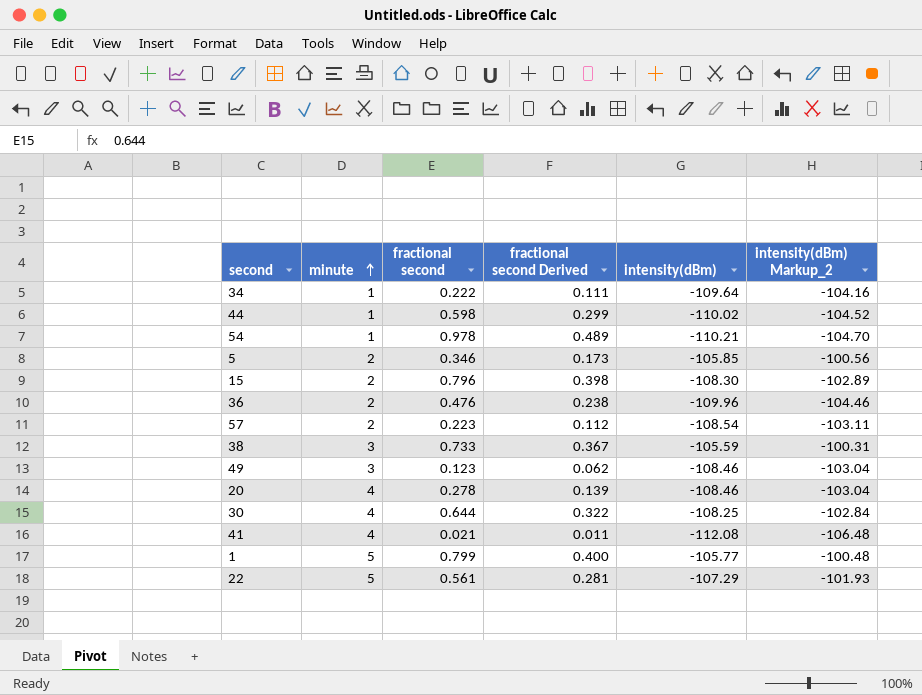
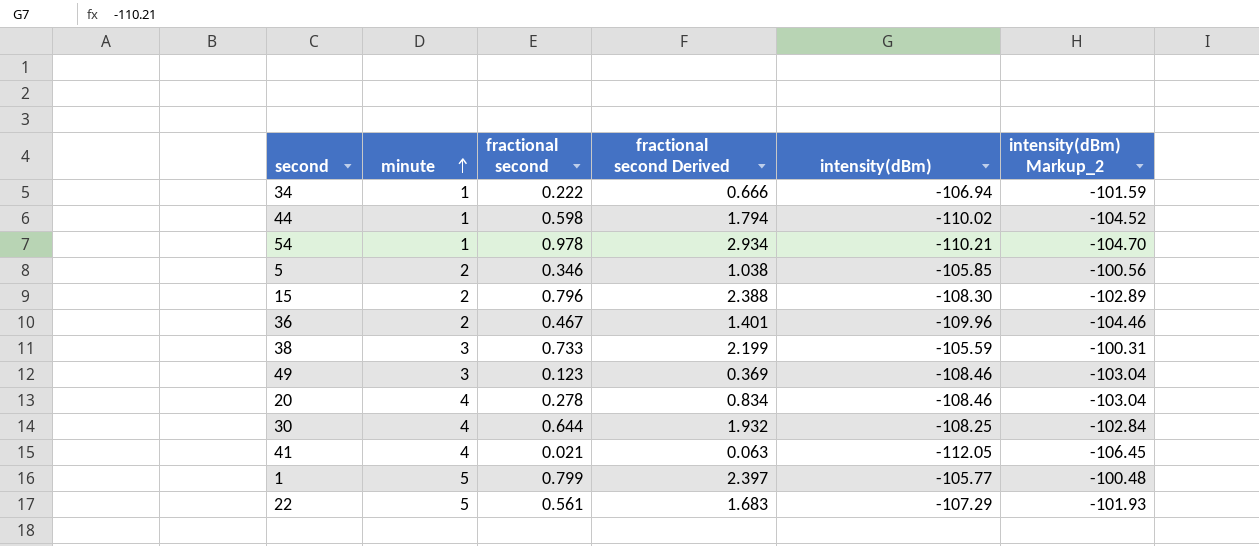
column fractional second Derived | formula: [fractional second] * 0.5 -> [fractional second] * 3
row 57: 2 | 0.223 | 0.112 | -108.54 | -103.11 -> none
34 | intensity(dBm): -109.64 -> -106.94
34 | intensity(dBm) Markup_2: -104.16 -> -101.59
36 | fractional second: 0.476 -> 0.467
41 | intensity(dBm): -112.08 -> -112.05
41 | intensity(dBm) Markup_2: -106.48 -> -106.45

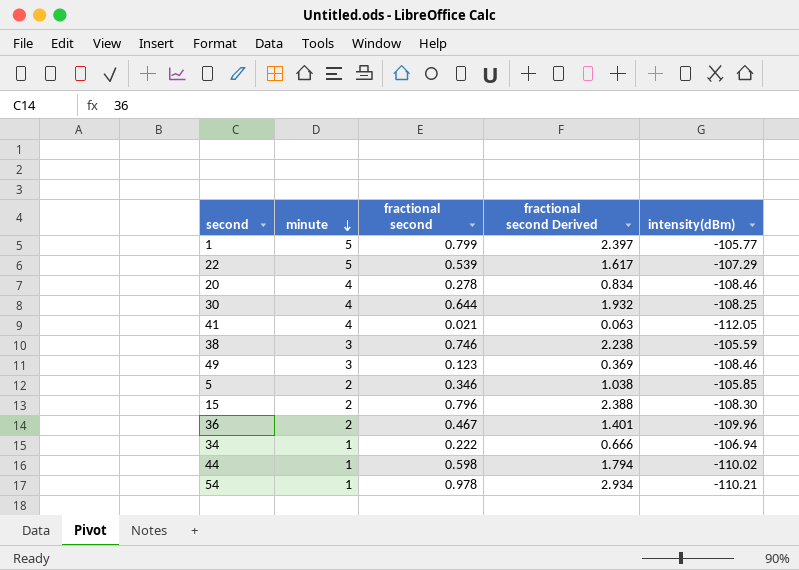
row order: minute ascending -> minute descending
column intensity(dBm) Markup_2 | formula: [intensity(dBm)] * 0.95 -> none
22 | fractional second: 0.561 -> 0.539
22 | fractional second Derived: 1.683 -> 1.617
38 | fractional second: 0.733 -> 0.746
38 | fractional second Derived: 2.199 -> 2.238

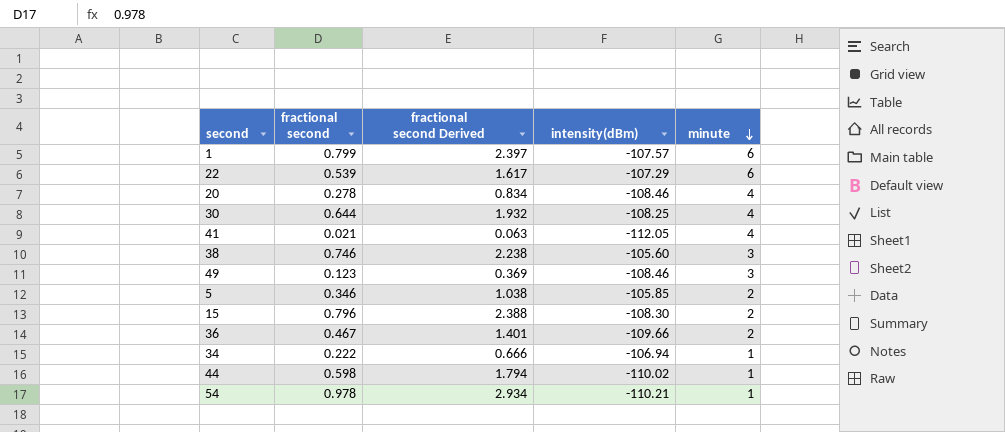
column minute | position: 2 -> 5
1 | intensity(dBm): -105.77 -> -107.57
1 | minute: 5 -> 6
22 | minute: 5 -> 6
38 | intensity(dBm): -105.59 -> -105.60
36 | intensity(dBm): -109.96 -> -109.66

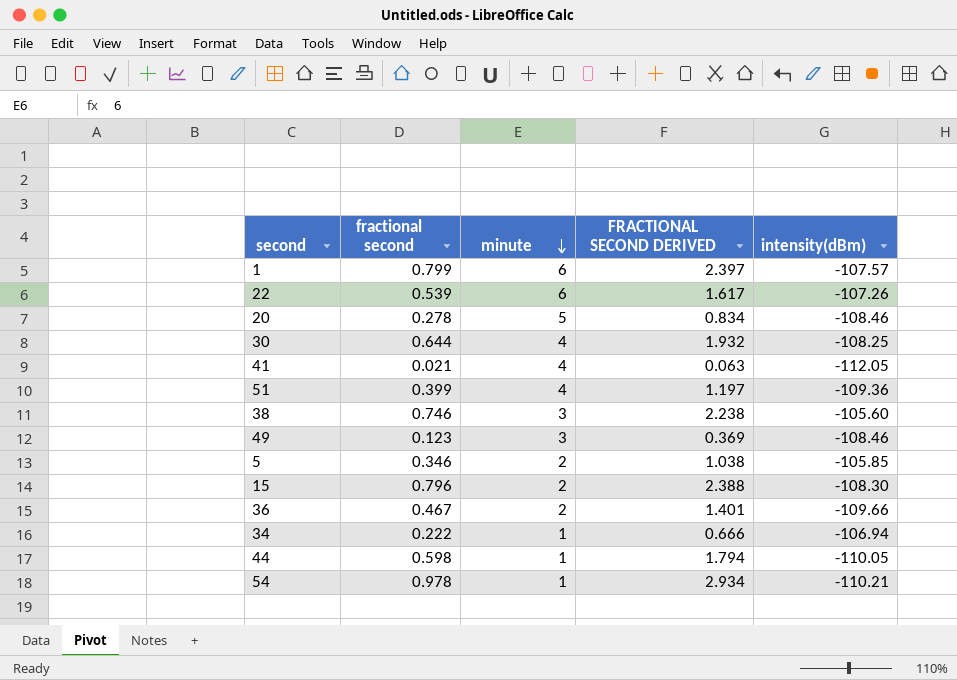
column minute | position: 5 -> 3
column name: fractional second Derived -> FRACTIONAL SECOND DERIVED
22 | intensity(dBm): -107.29 -> -107.26
20 | minute: 4 -> 5
row 51: none -> 0.399 | 4 | 1.197 | -109.36
44 | intensity(dBm): -110.02 -> -110.05

